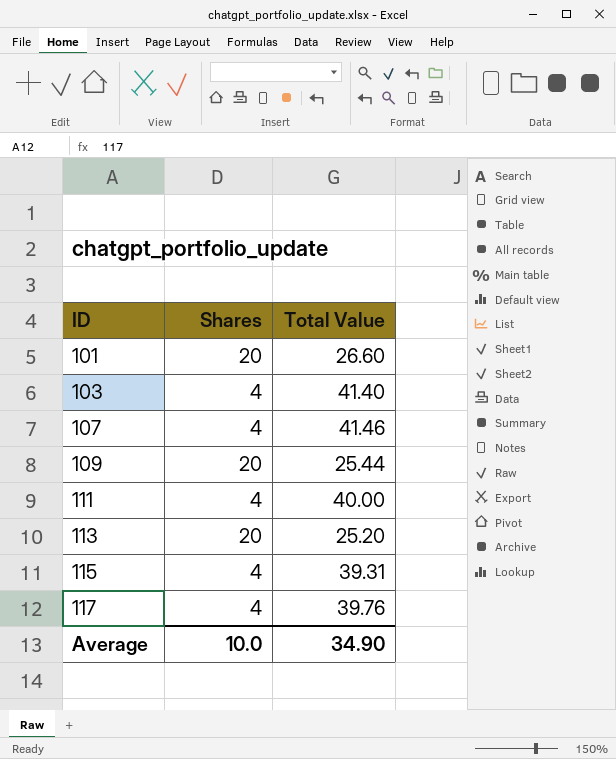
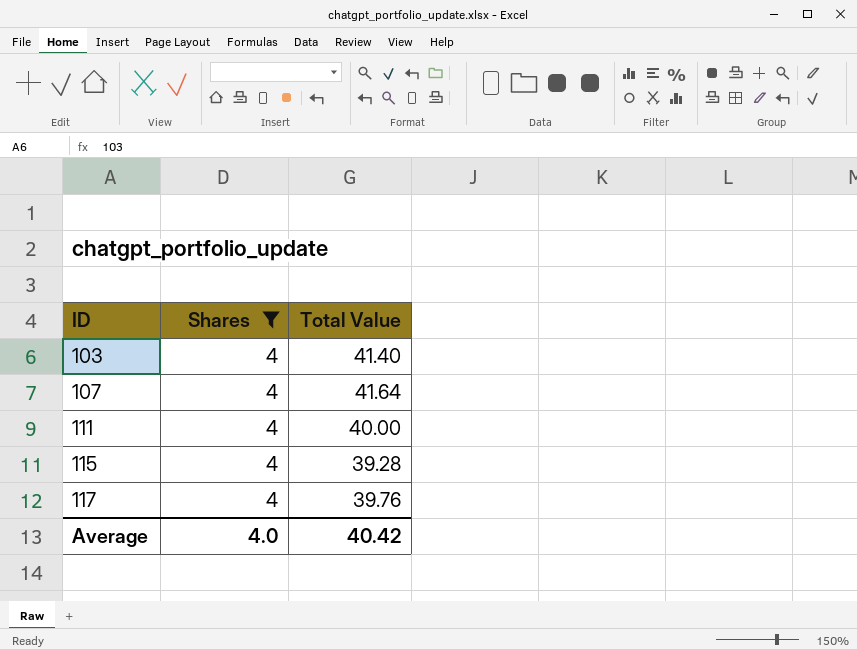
filter: none -> Shares = 4
107 | Total Value: 41.46 -> 41.64
115 | Total Value: 39.31 -> 39.28
Average | Shares: 10.0 -> 4.0
Average | Total Value: 34.90 -> 40.42

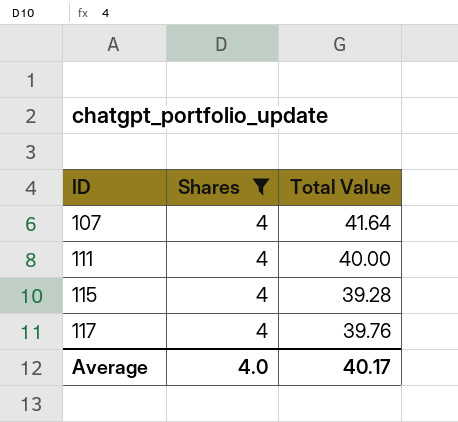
row 103: 4 | 41.40 -> none
Average | Total Value: 40.42 -> 40.17

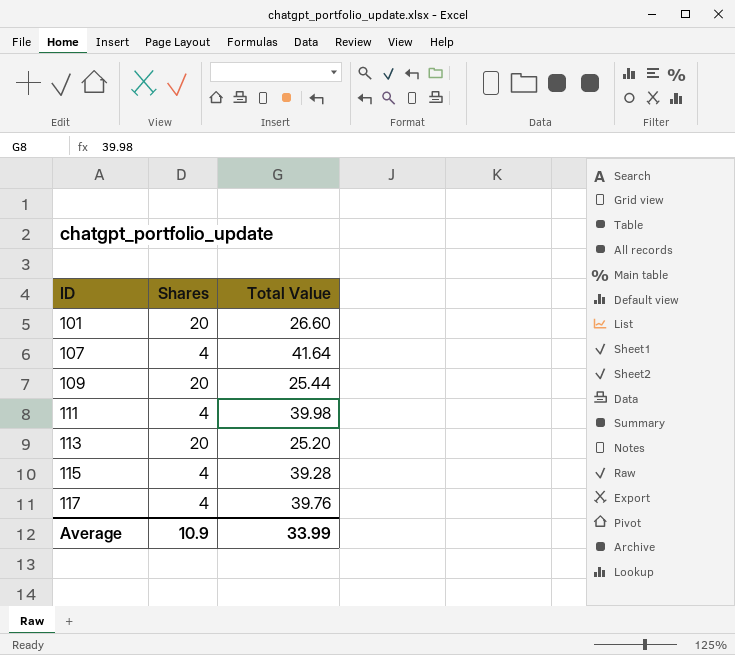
filter: Shares = 4 -> none
111 | Total Value: 40.00 -> 39.98
Average | Shares: 4.0 -> 10.9
Average | Total Value: 40.17 -> 33.99

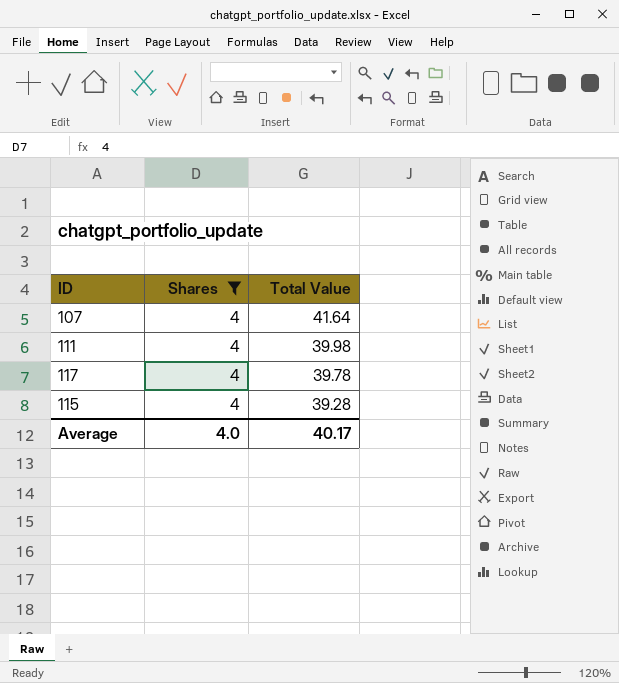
filter: none -> Shares = 4
row order: ID ascending -> Total Value descending
117 | Total Value: 39.76 -> 39.78
Average | Shares: 10.9 -> 4.0
Average | Total Value: 33.99 -> 40.17

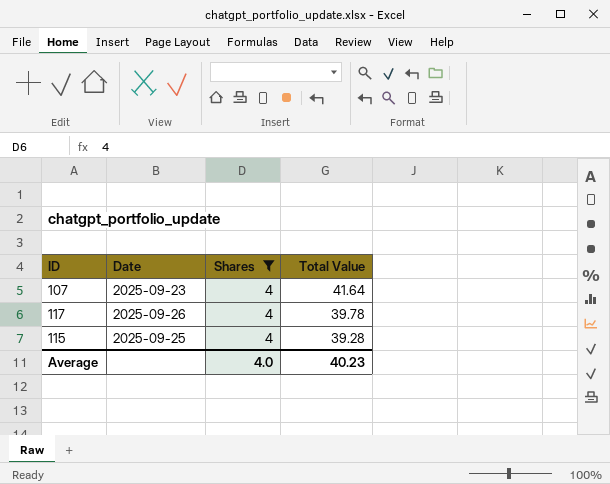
column Date | position: none -> 2
row 111: 4 | 39.98 -> none
Average | Total Value: 40.17 -> 40.23

